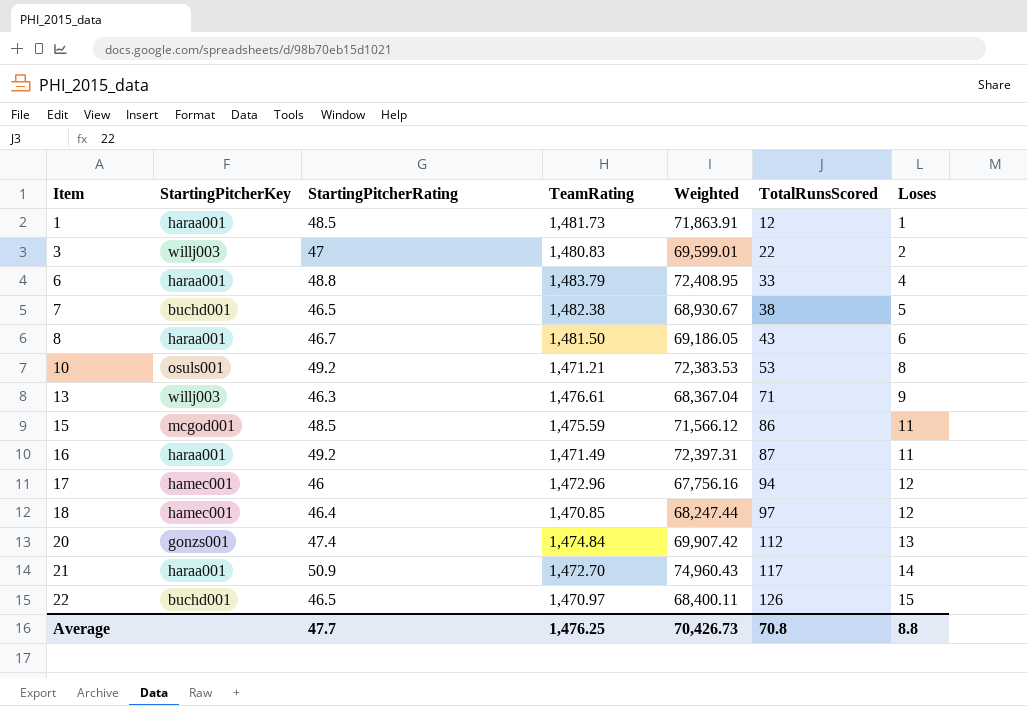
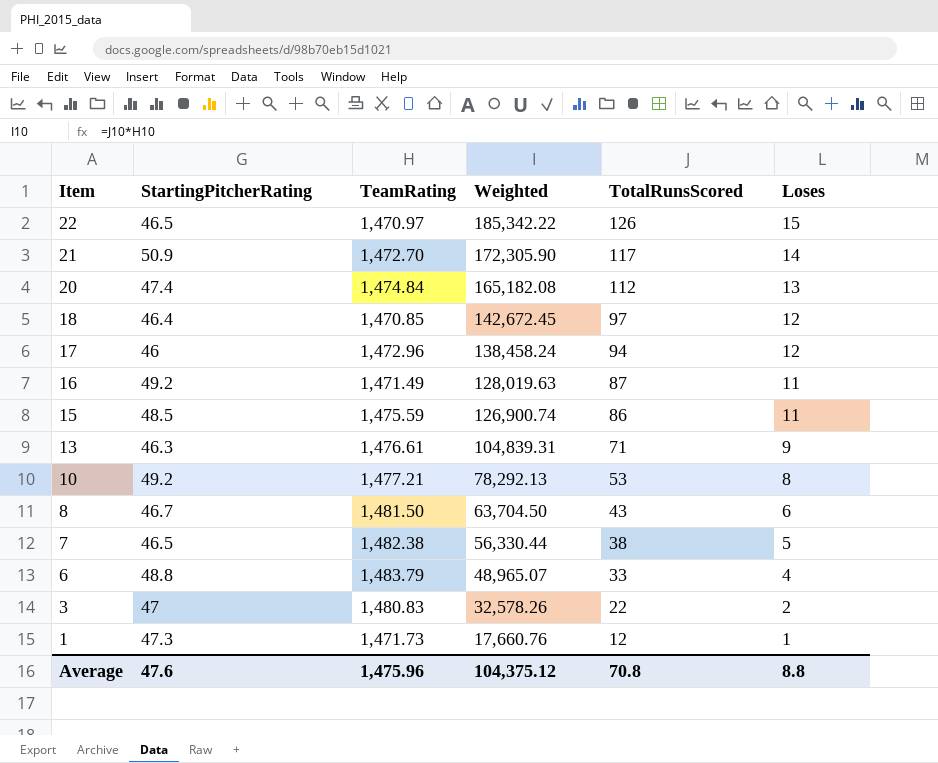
row order: Item ascending -> Item descending
column StartingPitcherKey | position: 2 -> none
column Weighted | formula: [StartingPitcherRating] * [TeamRating] -> [TeamRating] * [TotalRunsScored]
10 | TeamRating: 1,471.21 -> 1,477.21
1 | StartingPitcherRating: 48.5 -> 47.3
1 | TeamRating: 1,481.73 -> 1,471.73
Average | StartingPitcherRating: 47.7 -> 47.6
Average | TeamRating: 1,476.25 -> 1,475.96
Average | Weighted: 70,426.73 -> 104,375.12

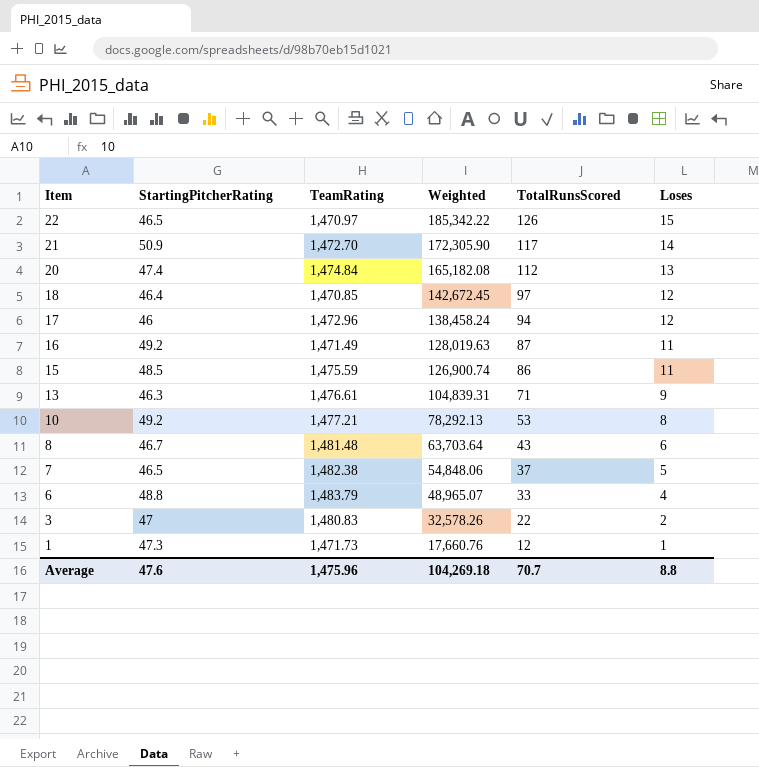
8 | TeamRating: 1,481.50 -> 1,481.48
8 | Weighted: 63,704.50 -> 63,703.64
7 | Weighted: 56,330.44 -> 54,848.06
7 | TotalRunsScored: 38 -> 37
Average | Weighted: 104,375.12 -> 104,269.18
Average | TotalRunsScored: 70.8 -> 70.7

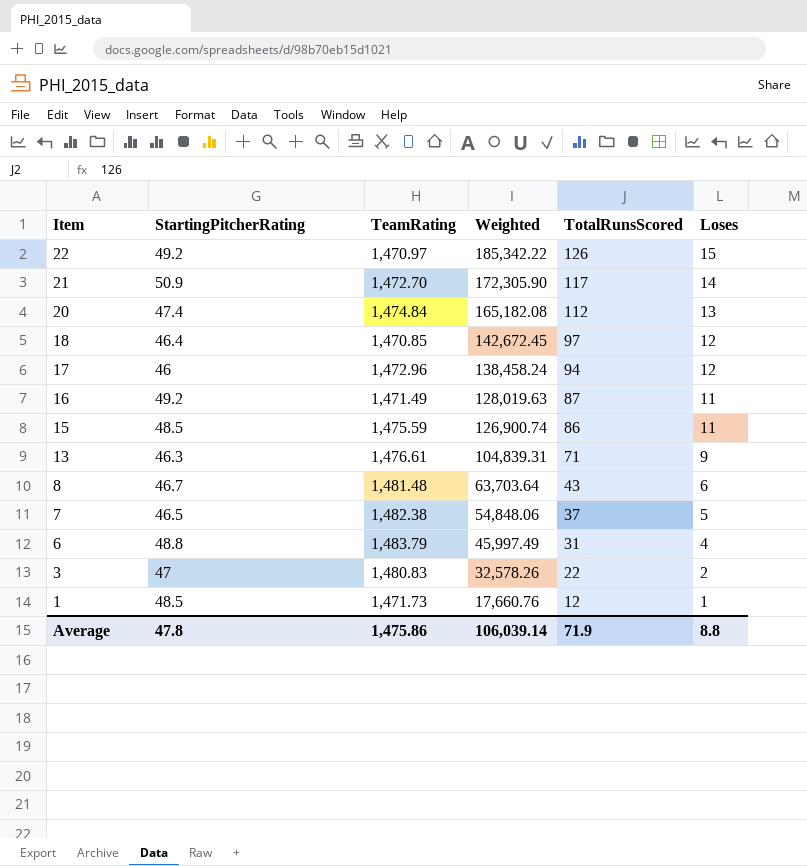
row 10: 49.2 | 1,477.21 | 78,292.13 | 53 | 8 -> none
22 | StartingPitcherRating: 46.5 -> 49.2
6 | Weighted: 48,965.07 -> 45,997.49
6 | TotalRunsScored: 33 -> 31
1 | StartingPitcherRating: 47.3 -> 48.5
Average | StartingPitcherRating: 47.6 -> 47.8
Average | TeamRating: 1,475.96 -> 1,475.86
Average | Weighted: 104,269.18 -> 106,039.14
Average | TotalRunsScored: 70.7 -> 71.9

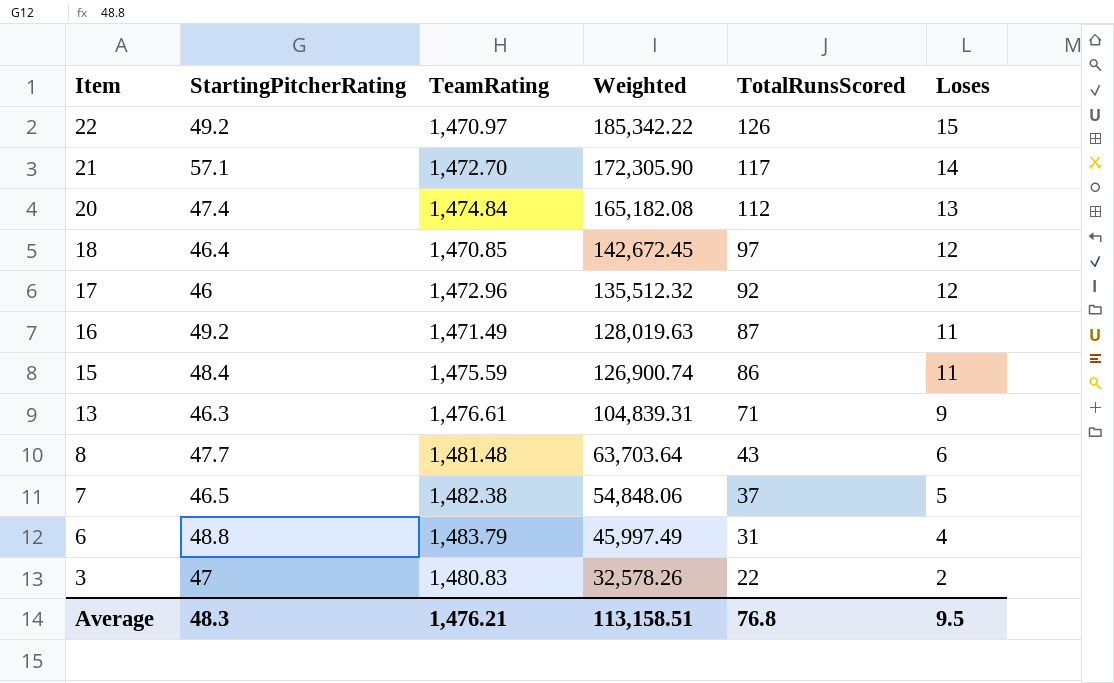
row 1: 48.5 | 1,471.73 | 17,660.76 | 12 | 1 -> none
21 | StartingPitcherRating: 50.9 -> 57.1
17 | Weighted: 138,458.24 -> 135,512.32
17 | TotalRunsScored: 94 -> 92
15 | StartingPitcherRating: 48.5 -> 48.4
8 | StartingPitcherRating: 46.7 -> 47.7
Average | StartingPitcherRating: 47.8 -> 48.3
Average | TeamRating: 1,475.86 -> 1,476.21
Average | Weighted: 106,039.14 -> 113,158.51
Average | TotalRunsScored: 71.9 -> 76.8
Average | Loses: 8.8 -> 9.5

